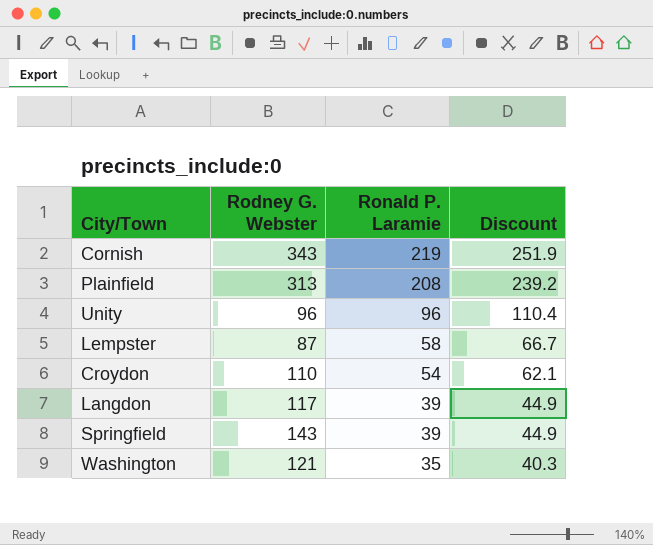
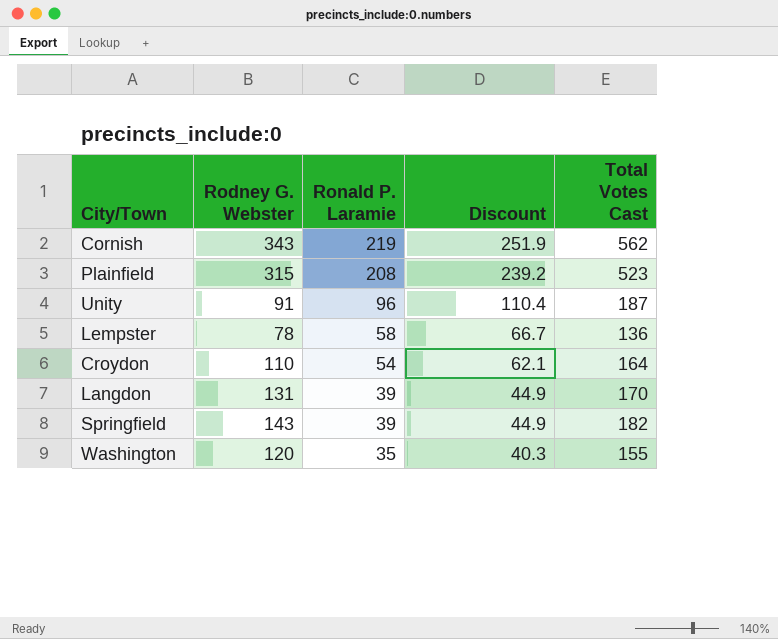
column Total Votes Cast | formula: none -> [Rodney G. Webster] + [Ronald P. Laramie]
Plainfield | Rodney G. Webster: 313 -> 315
Unity | Rodney G. Webster: 96 -> 91
Lempster | Rodney G. Webster: 87 -> 78
Langdon | Rodney G. Webster: 117 -> 131
Washington | Rodney G. Webster: 121 -> 120

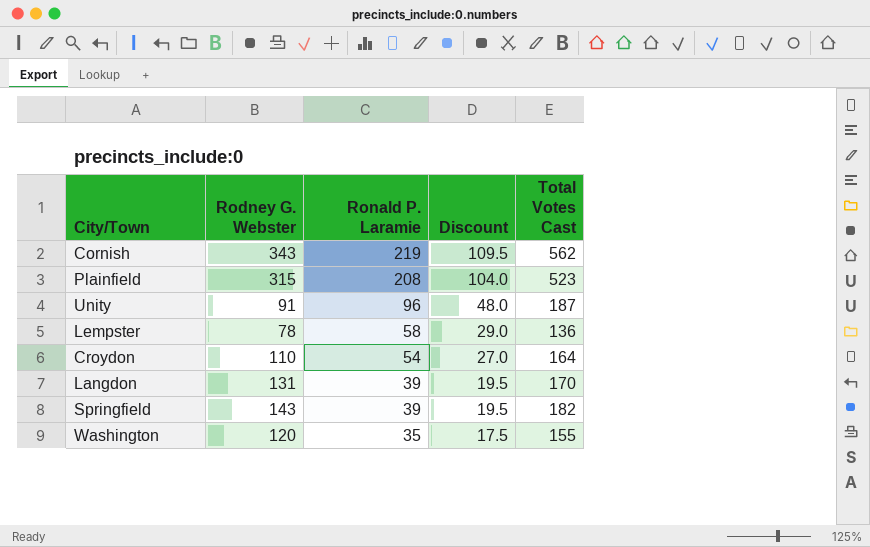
column Discount | formula: [Ronald P. Laramie] * 1.15 -> [Ronald P. Laramie] * 0.5

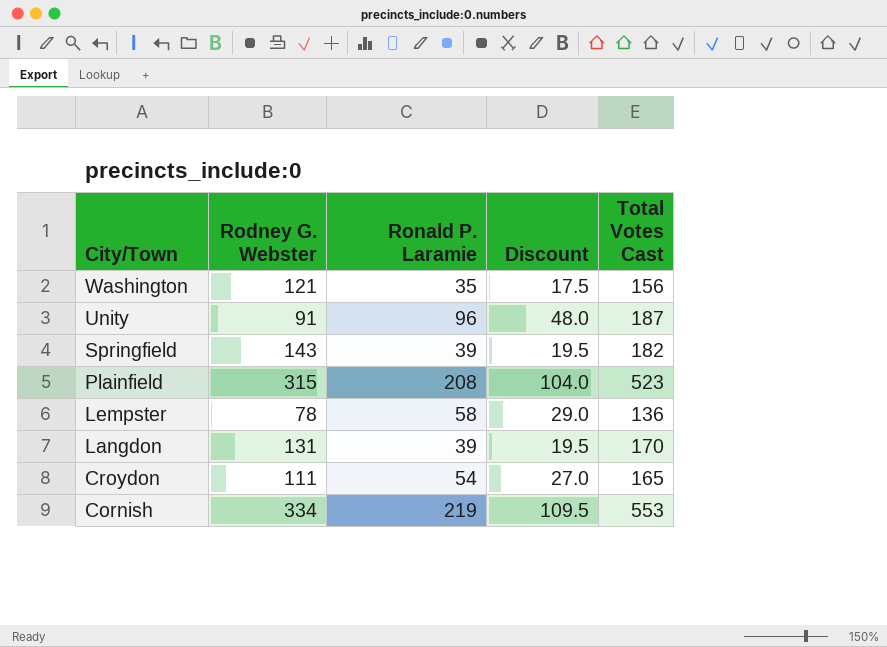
row order: Ronald P. Laramie descending -> City/Town descending
Washington | Rodney G. Webster: 120 -> 121
Washington | Total Votes Cast: 155 -> 156
Croydon | Rodney G. Webster: 110 -> 111
Croydon | Total Votes Cast: 164 -> 165
Cornish | Rodney G. Webster: 343 -> 334
Cornish | Total Votes Cast: 562 -> 553

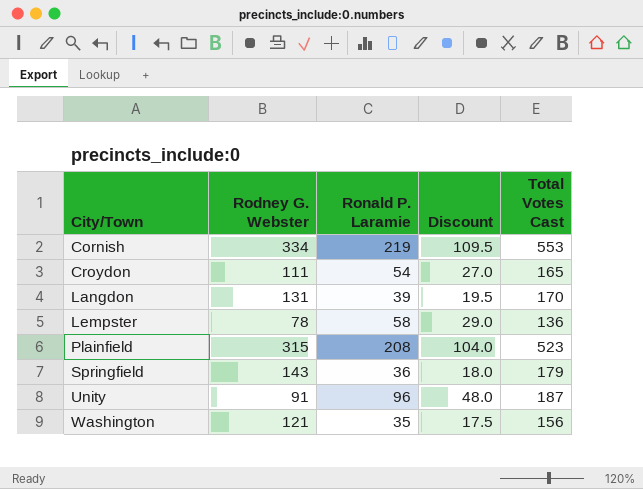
row order: City/Town descending -> City/Town ascending
Springfield | Ronald P. Laramie: 39 -> 36
Springfield | Discount: 19.5 -> 18.0
Springfield | Total Votes Cast: 182 -> 179

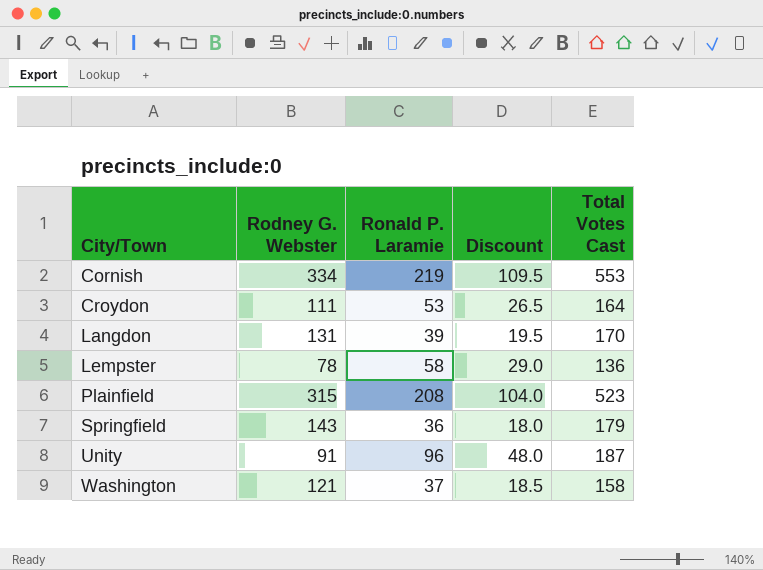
Croydon | Ronald P. Laramie: 54 -> 53
Croydon | Discount: 27.0 -> 26.5
Croydon | Total Votes Cast: 165 -> 164
Washington | Ronald P. Laramie: 35 -> 37
Washington | Discount: 17.5 -> 18.5
Washington | Total Votes Cast: 156 -> 158

